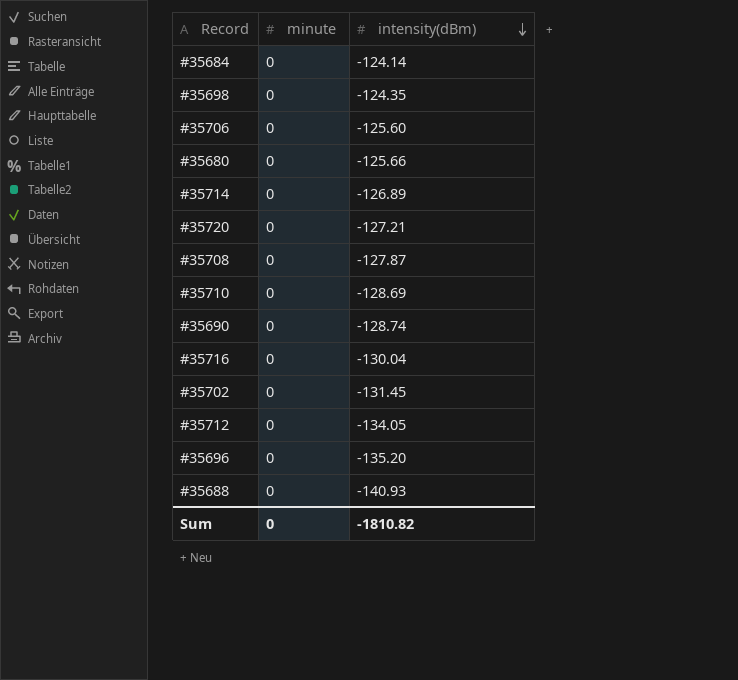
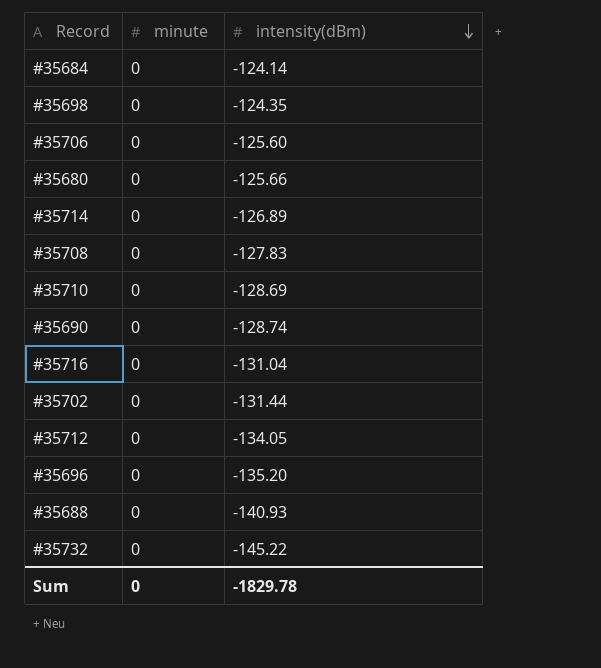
row #35720: 0 | -127.21 -> none
#35708 | intensity(dBm): -127.87 -> -127.83
#35716 | intensity(dBm): -130.04 -> -131.04
#35702 | intensity(dBm): -131.45 -> -131.44
row #35732: none -> 0 | -145.22
Sum | intensity(dBm): -1810.82 -> -1829.78

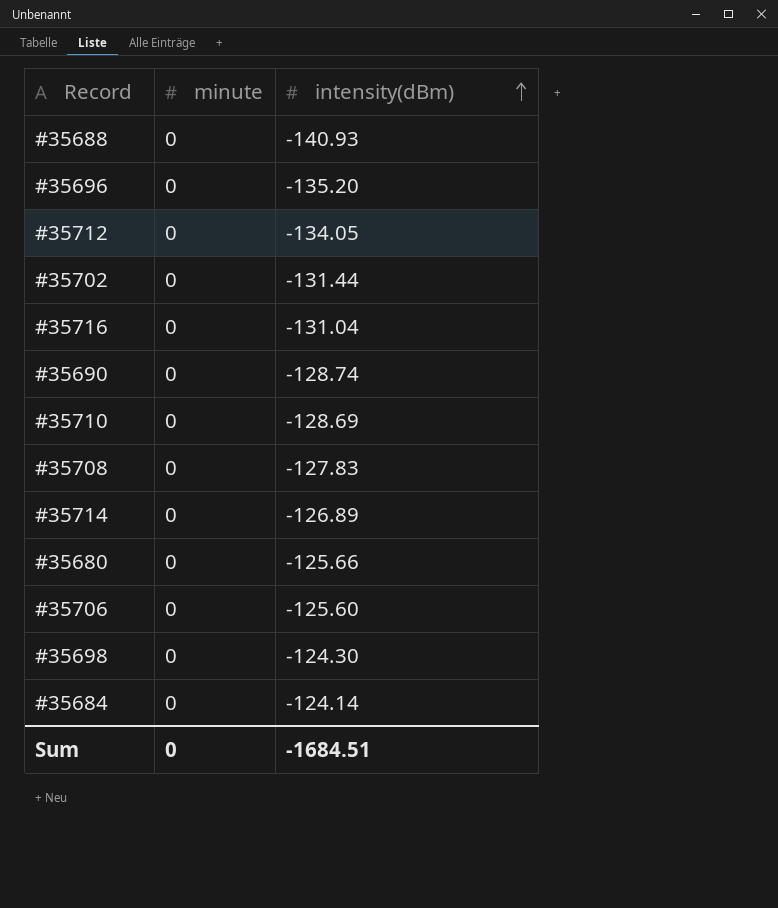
row order: intensity(dBm) descending -> intensity(dBm) ascending
row #35732: 0 | -145.22 -> none
#35698 | intensity(dBm): -124.35 -> -124.30
Sum | intensity(dBm): -1829.78 -> -1684.51

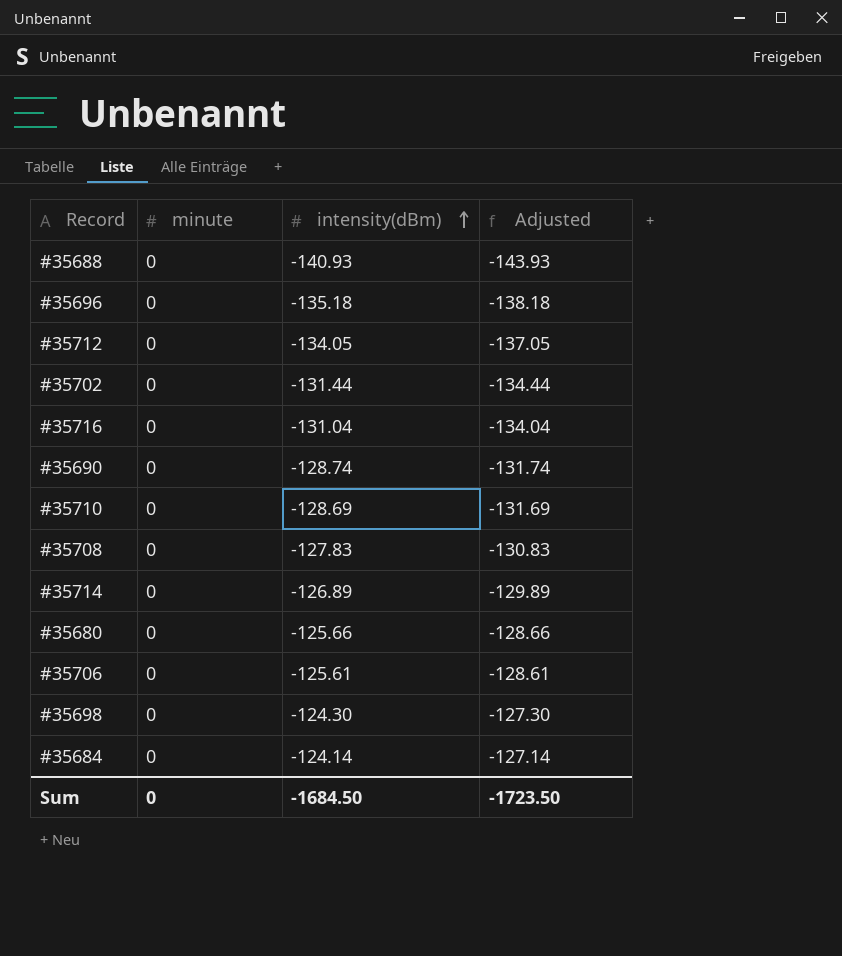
column Adjusted | formula: none -> [intensity(dBm)] - 3
#35696 | intensity(dBm): -135.20 -> -135.18
#35706 | intensity(dBm): -125.60 -> -125.61
Sum | intensity(dBm): -1684.51 -> -1684.50

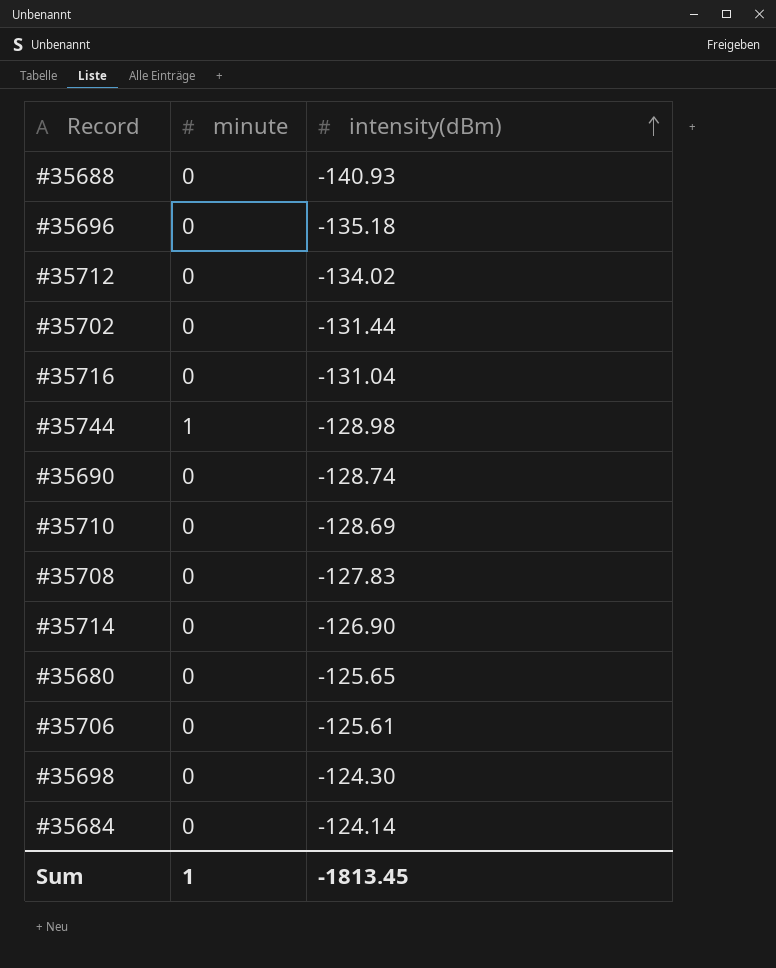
column Adjusted | formula: [intensity(dBm)] - 3 -> none
#35712 | intensity(dBm): -134.05 -> -134.02
row #35744: none -> 1 | -128.98
#35714 | intensity(dBm): -126.89 -> -126.90
#35680 | intensity(dBm): -125.66 -> -125.65
Sum | minute: 0 -> 1
Sum | intensity(dBm): -1684.50 -> -1813.45

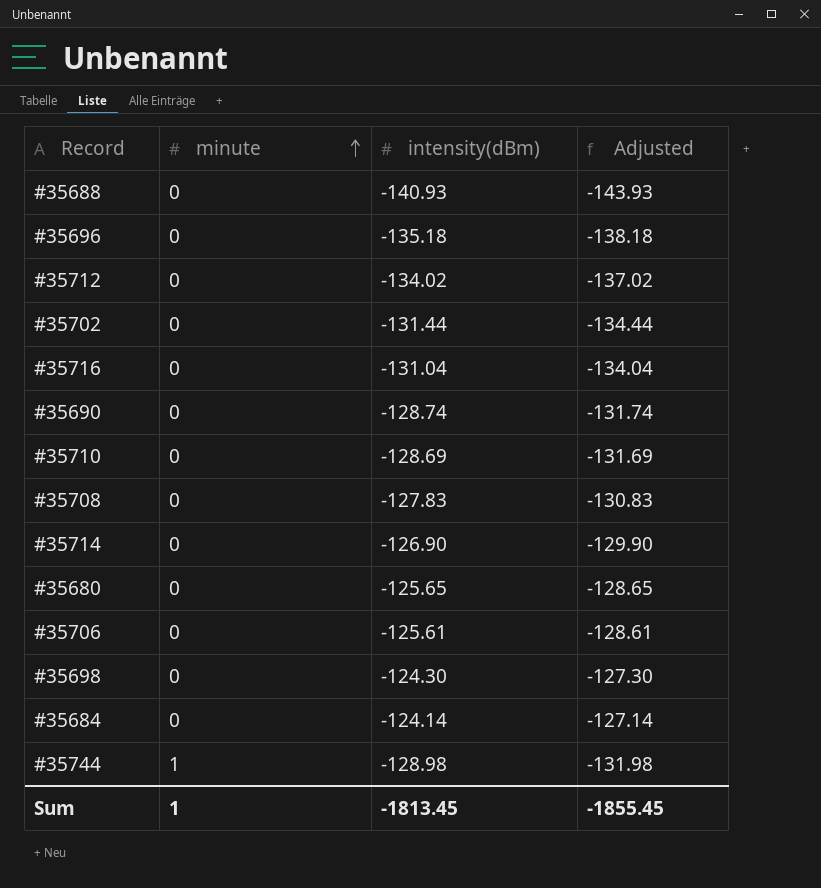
row order: intensity(dBm) ascending -> minute ascending
column Adjusted | formula: none -> [intensity(dBm)] - 3

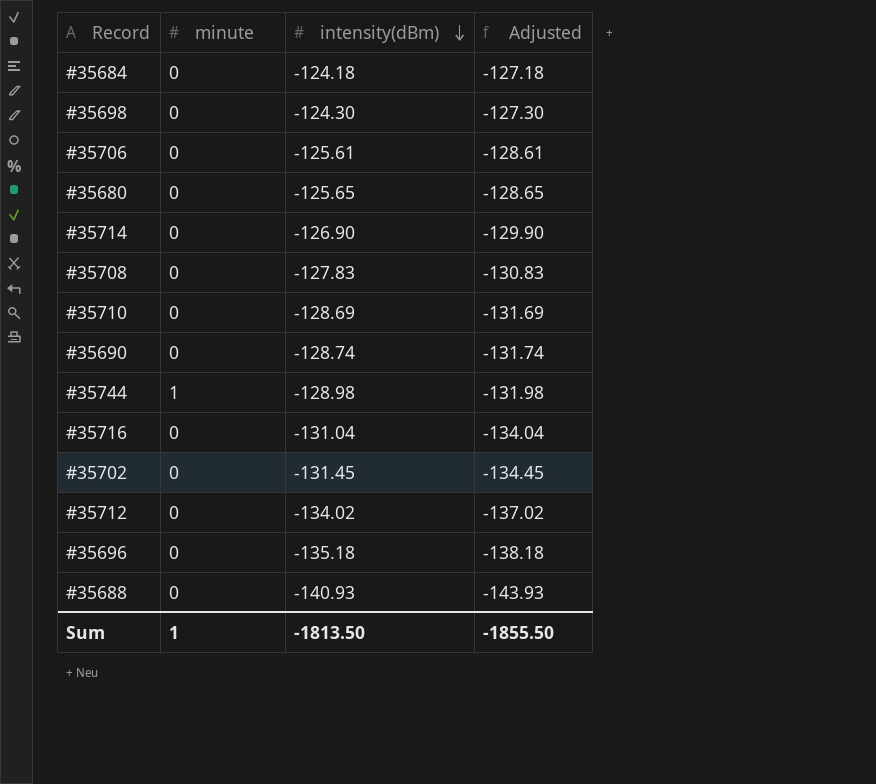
row order: minute ascending -> intensity(dBm) descending
#35684 | intensity(dBm): -124.14 -> -124.18
#35684 | Adjusted: -127.14 -> -127.18
#35702 | intensity(dBm): -131.44 -> -131.45
#35702 | Adjusted: -134.44 -> -134.45
Sum | intensity(dBm): -1813.45 -> -1813.50
Sum | Adjusted: -1855.45 -> -1855.50

